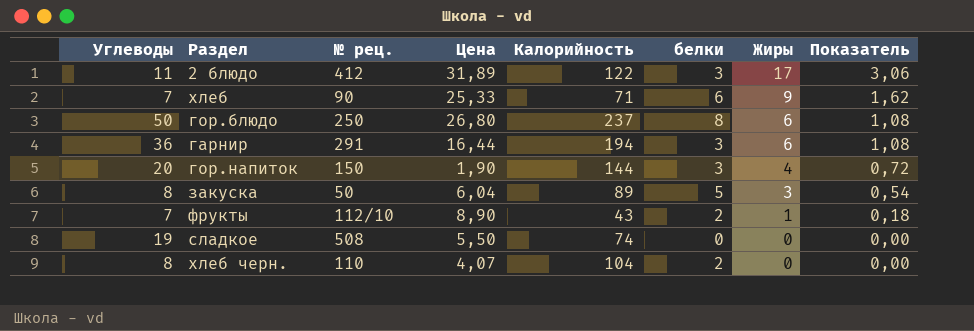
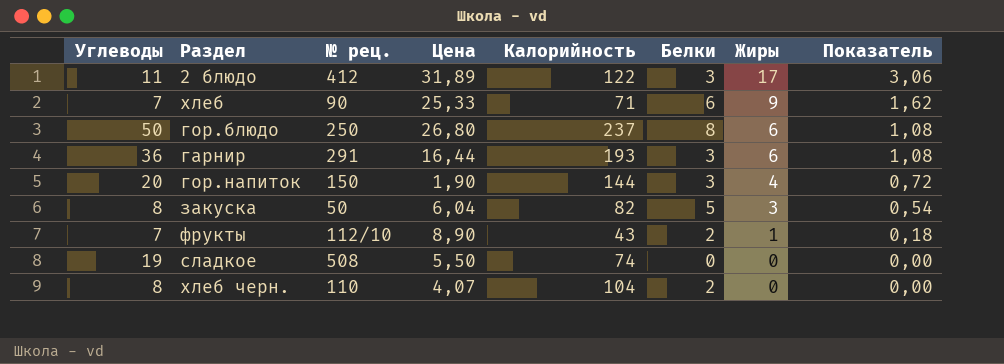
column name: белки -> Белки
гарнир | Калорийность: 194 -> 193
закуска | Калорийность: 89 -> 82

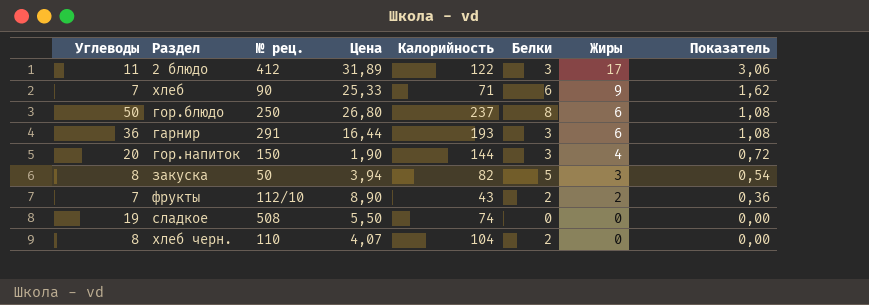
закуска | Цена: 6,04 -> 3,94
фрукты | Жиры: 1 -> 2
фрукты | Показатель: 0,18 -> 0,36

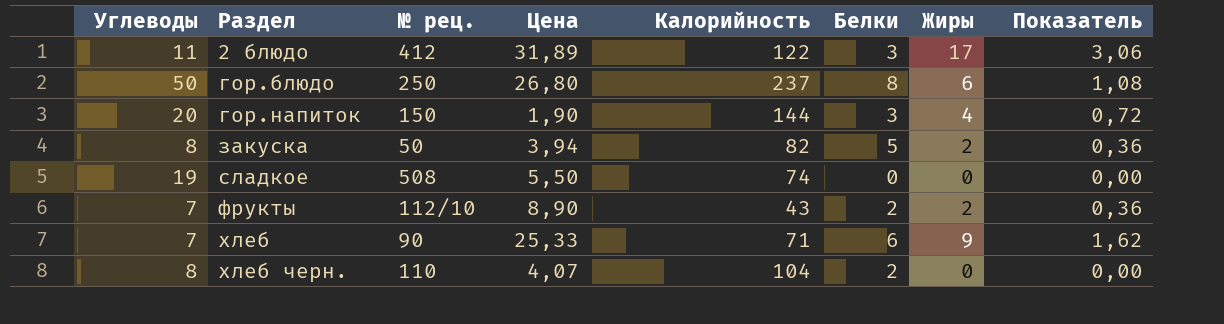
row order: Жиры descending -> Раздел ascending
row гарнир: 36 | 291 | 16,44 | 193 | 3 | 6 | 1,08 -> none
закуска | Жиры: 3 -> 2
закуска | Показатель: 0,54 -> 0,36

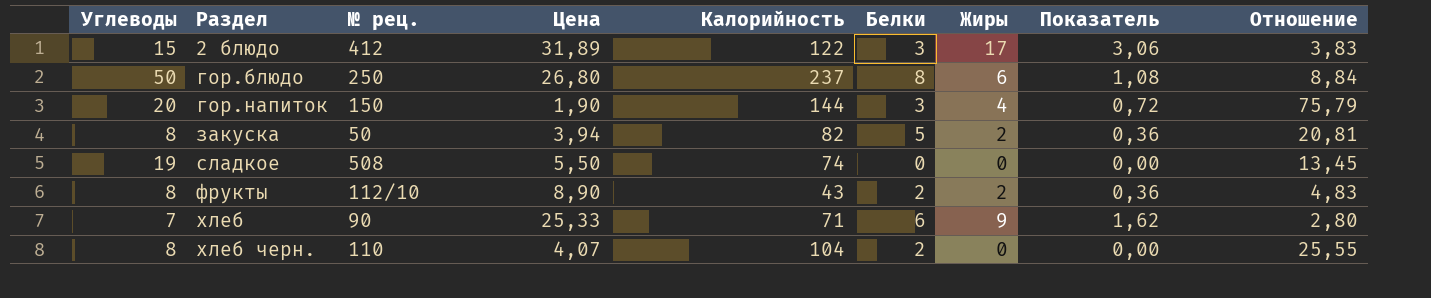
column Отношение | formula: none -> [Калорийность] / [Цена]
2 блюдо | Углеводы: 11 -> 15
фрукты | Углеводы: 7 -> 8

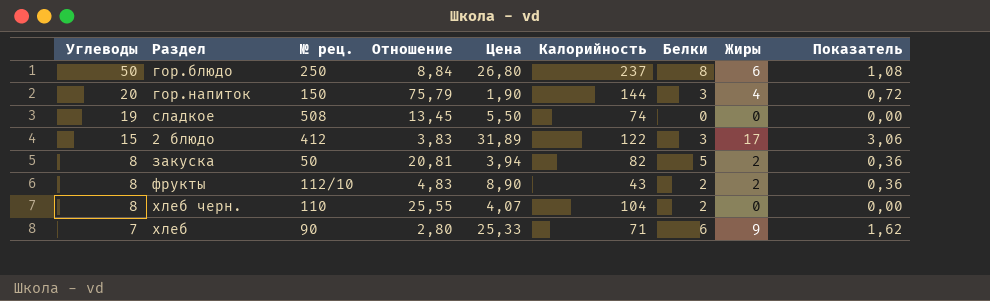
row order: Раздел ascending -> Углеводы descending
column Отношение | position: 9 -> 4

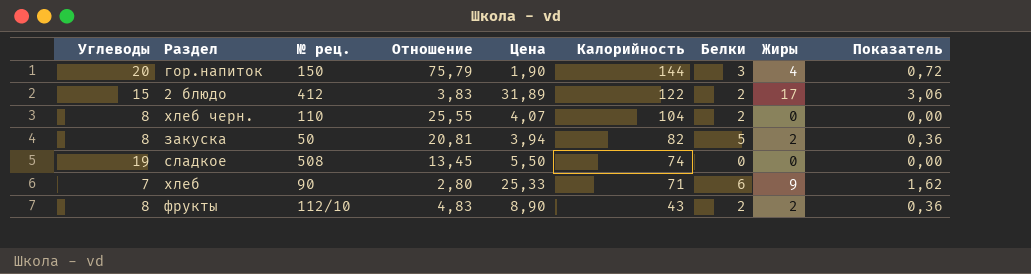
row order: Углеводы descending -> Калорийность descending
row гор.блюдо: 50 | 250 | 8,84 | 26,80 | 237 | 8 | 6 | 1,08 -> none
2 блюдо | Белки: 3 -> 2

